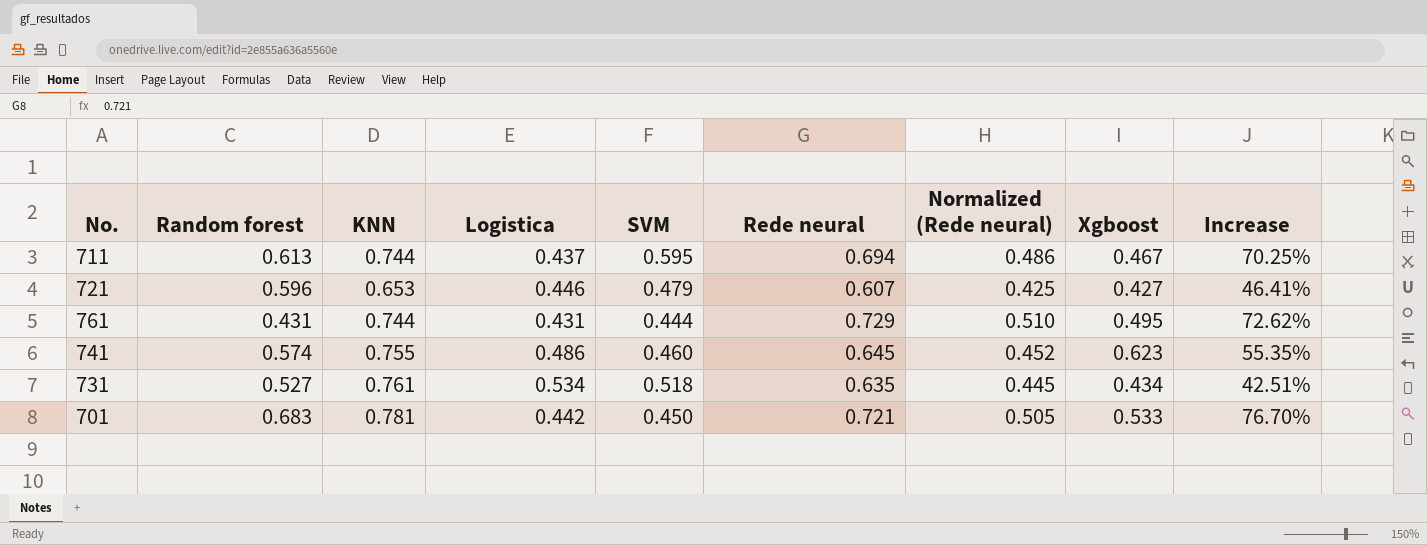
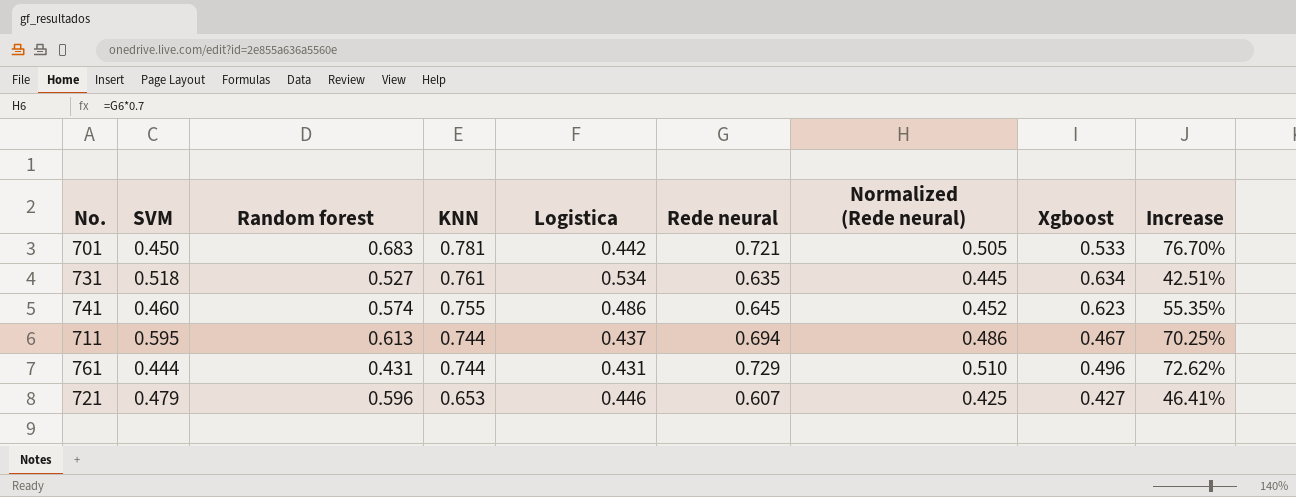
row order: none -> KNN descending
column SVM | position: 5 -> 2
731 | Xgboost: 0.434 -> 0.634
761 | Xgboost: 0.495 -> 0.496

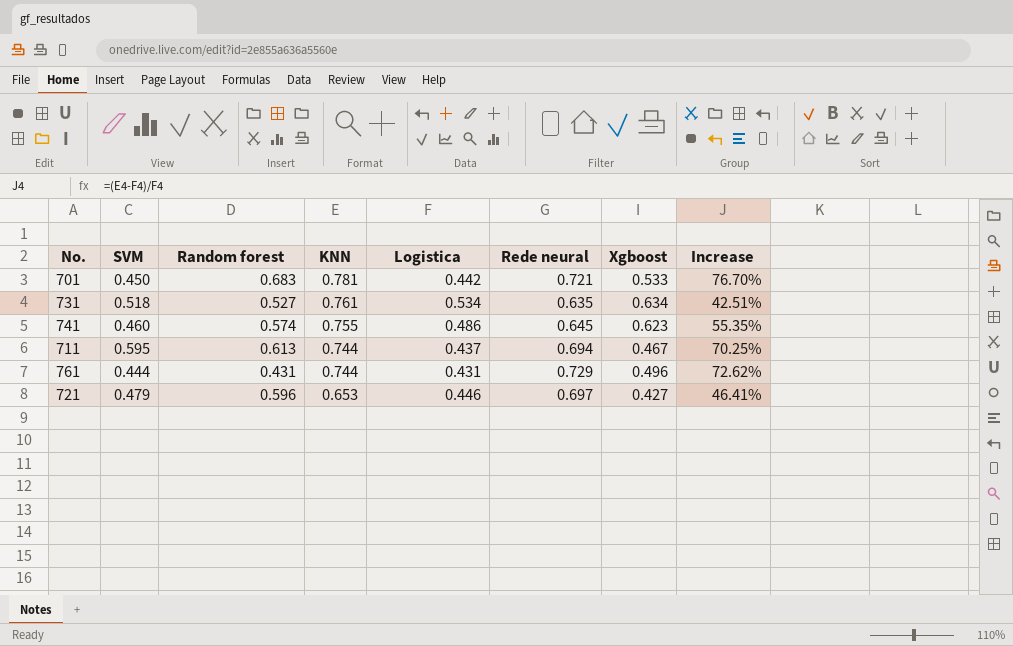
column Normalized (Rede neural) | formula: [Rede neural] * 0.7 -> none
721 | Rede neural: 0.607 -> 0.697

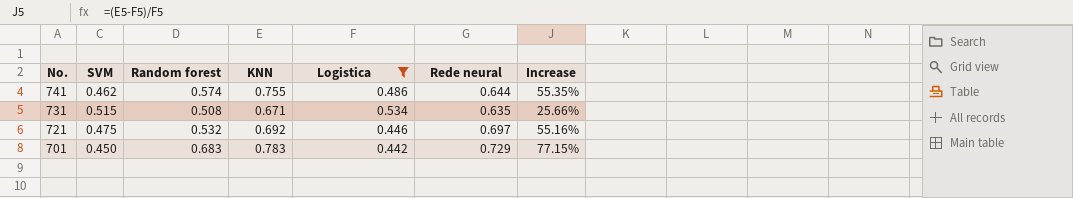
filter: none -> Logistica >= 0.442
row order: KNN descending -> No. descending
column Xgboost | position: 7 -> none
741 | SVM: 0.460 -> 0.462
741 | Rede neural: 0.645 -> 0.644
731 | SVM: 0.518 -> 0.515
731 | Random forest: 0.527 -> 0.508
731 | KNN: 0.761 -> 0.671
731 | Increase: 42.51% -> 25.66%
721 | SVM: 0.479 -> 0.475
721 | Random forest: 0.596 -> 0.532
721 | KNN: 0.653 -> 0.692
721 | Increase: 46.41% -> 55.16%
701 | KNN: 0.781 -> 0.783
701 | Rede neural: 0.721 -> 0.729
701 | Increase: 76.70% -> 77.15%

